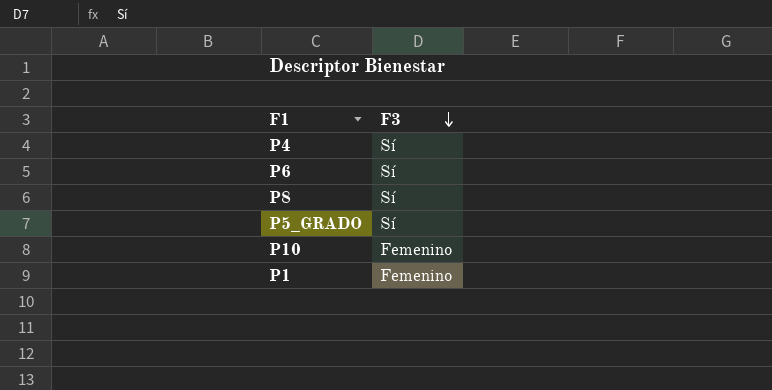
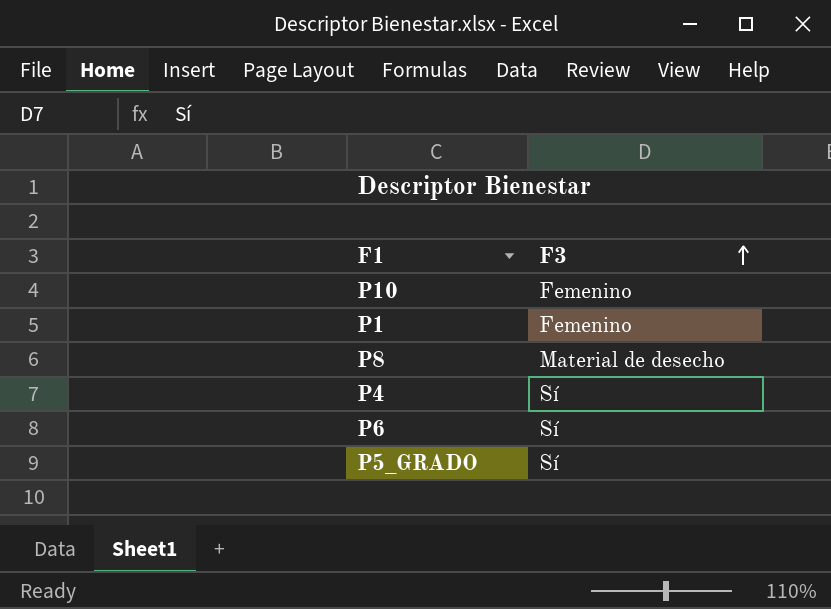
row order: F3 descending -> F3 ascending
P8 | F3: Sí -> Material de desecho

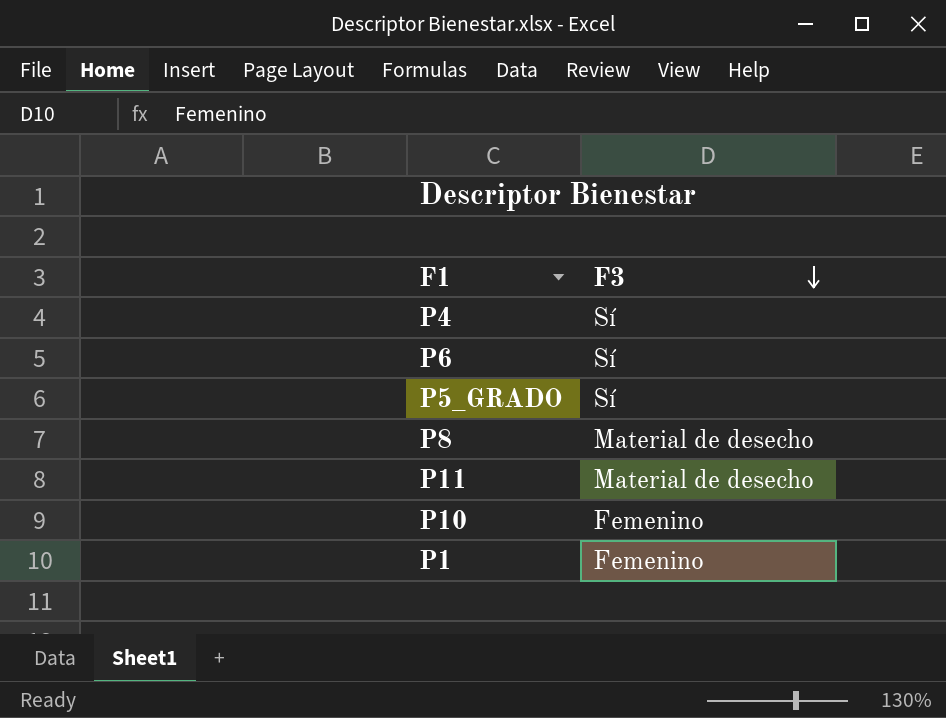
row order: F3 ascending -> F3 descending
row P11: none -> Material de desecho

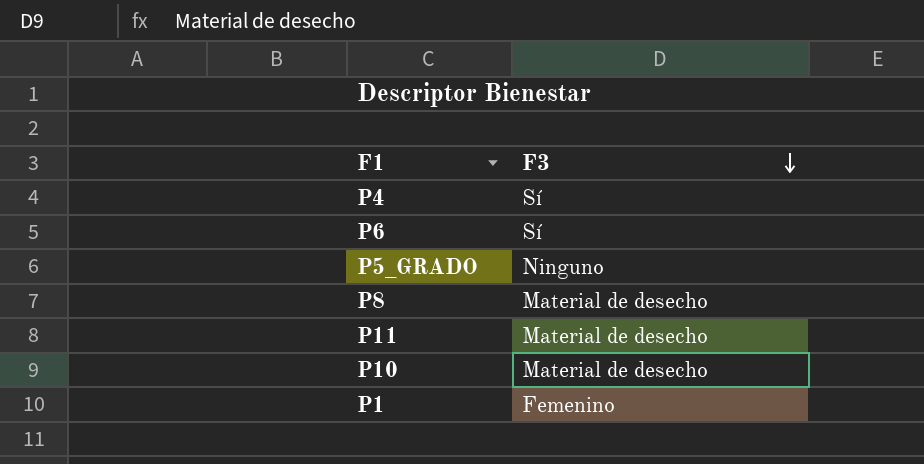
P5_GRADO | F3: Sí -> Ninguno
P10 | F3: Femenino -> Material de desecho

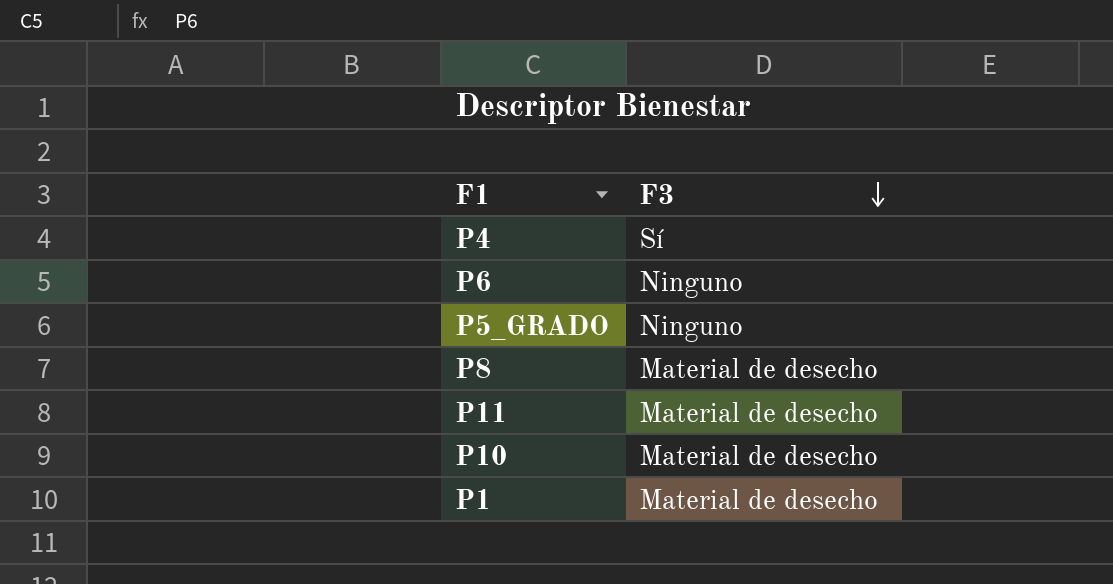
P6 | F3: Sí -> Ninguno
P1 | F3: Femenino -> Material de desecho

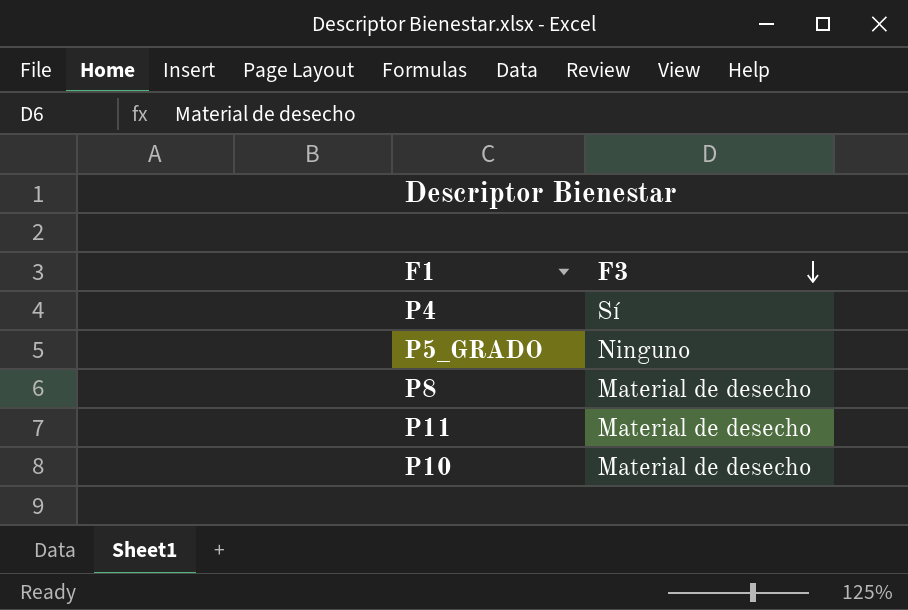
row P6: Ninguno -> none
row P1: Material de desecho -> none

